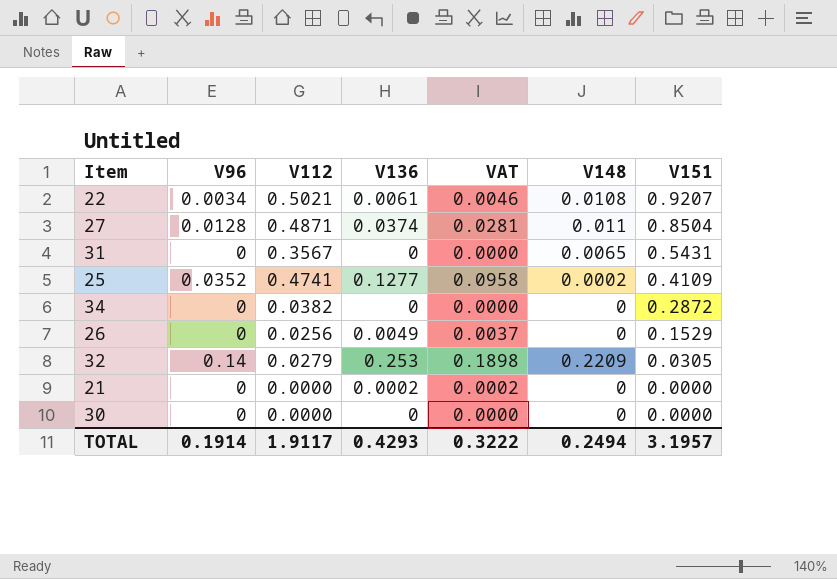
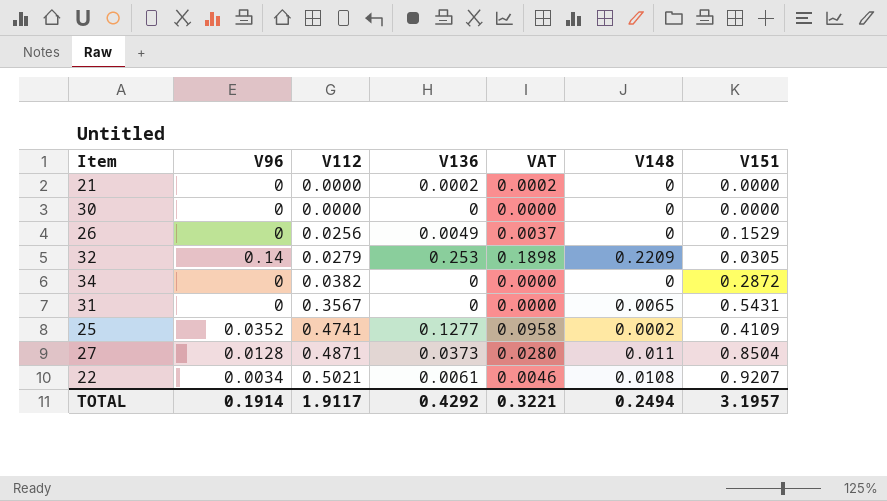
row order: V151 descending -> V112 ascending
27 | V136: 0.0374 -> 0.0373
27 | VAT: 0.0281 -> 0.0280
TOTAL | V136: 0.4293 -> 0.4292
TOTAL | VAT: 0.3222 -> 0.3221

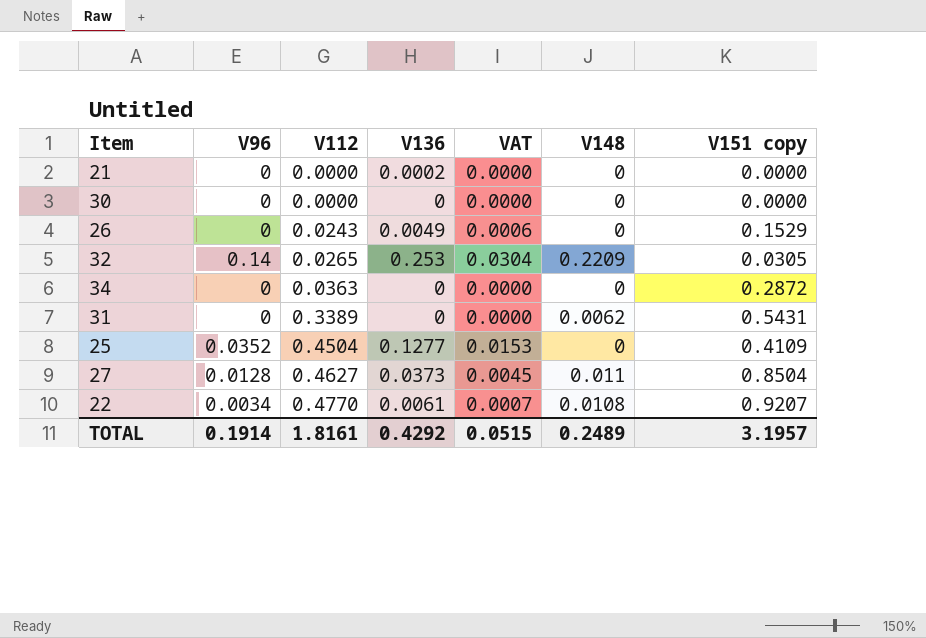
column VAT | formula: [V136] * 0.75 -> [V136] * 0.12
column name: V151 -> V151 copy
26 | V112: 0.0256 -> 0.0243
32 | V112: 0.0279 -> 0.0265
34 | V112: 0.0382 -> 0.0363
31 | V112: 0.3567 -> 0.3389
31 | V148: 0.0065 -> 0.0062
25 | V112: 0.4741 -> 0.4504
25 | V148: 0.0002 -> 0
27 | V112: 0.4871 -> 0.4627
22 | V112: 0.5021 -> 0.4770
TOTAL | V112: 1.9117 -> 1.8161
TOTAL | VAT: 0.3221 -> 0.0515
TOTAL | V148: 0.2494 -> 0.2489

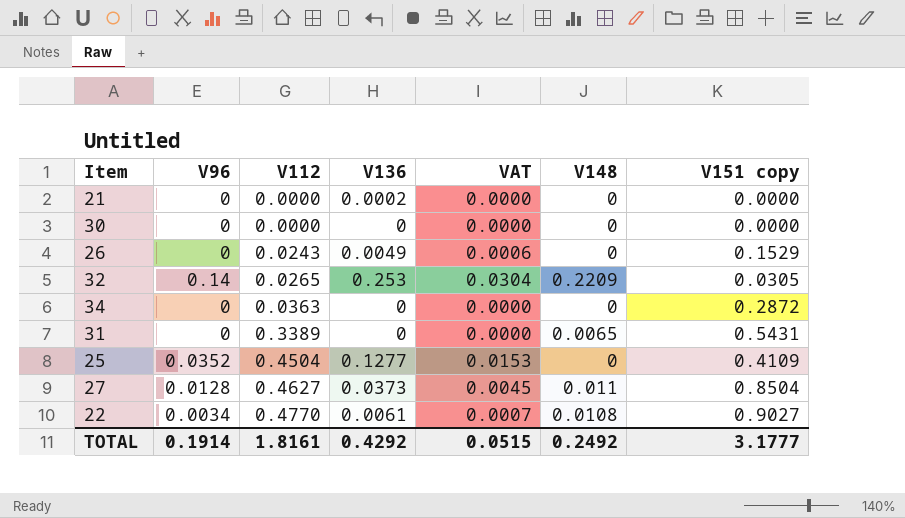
31 | V148: 0.0062 -> 0.0065
22 | V151 copy: 0.9207 -> 0.9027
TOTAL | V148: 0.2489 -> 0.2492
TOTAL | V151 copy: 3.1957 -> 3.1777

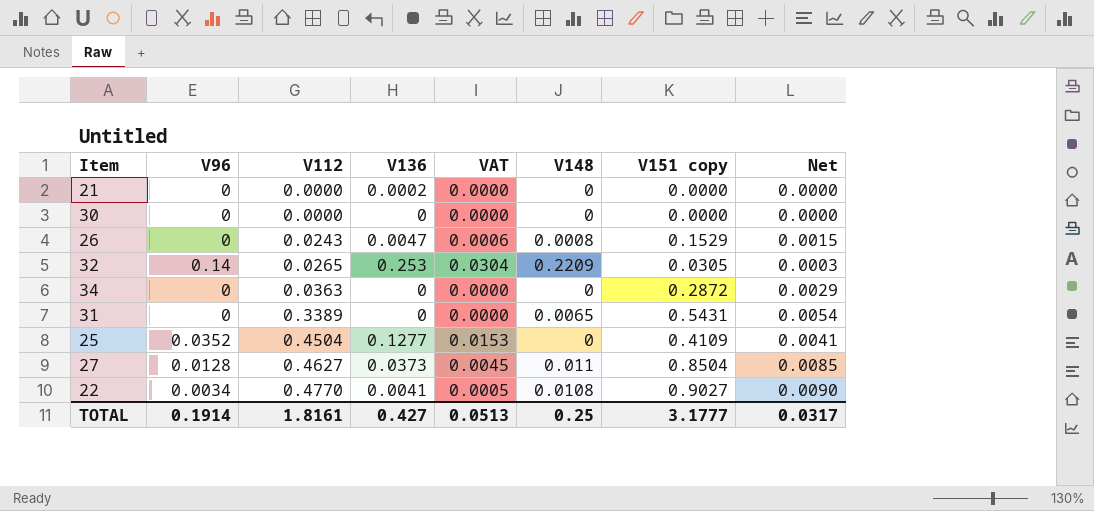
column Net | formula: none -> [V151 copy] * 0.01
26 | V136: 0.0049 -> 0.0047
26 | V148: 0 -> 0.0008
22 | V136: 0.0061 -> 0.0041
22 | VAT: 0.0007 -> 0.0005
TOTAL | V136: 0.4292 -> 0.427
TOTAL | VAT: 0.0515 -> 0.0513
TOTAL | V148: 0.2492 -> 0.25

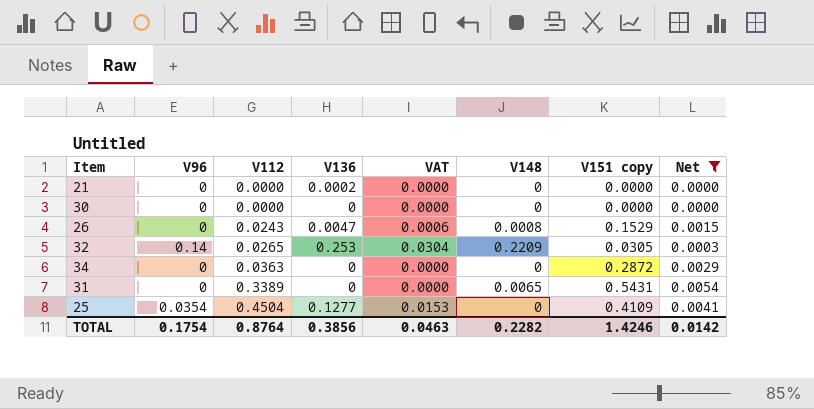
filter: none -> Net <= 0.0054
25 | V96: 0.0352 -> 0.0354
TOTAL | V96: 0.1914 -> 0.1754
TOTAL | V112: 1.8161 -> 0.8764
TOTAL | V136: 0.427 -> 0.3856
TOTAL | VAT: 0.0513 -> 0.0463
TOTAL | V148: 0.25 -> 0.2282
TOTAL | V151 copy: 3.1777 -> 1.4246
TOTAL | Net: 0.0317 -> 0.0142

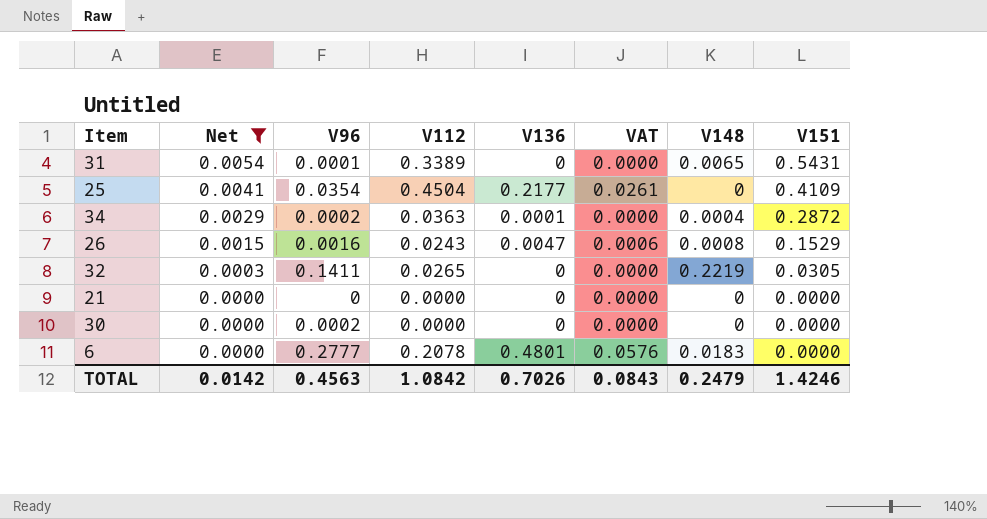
row order: V112 ascending -> Net descending
column Net | position: 8 -> 2
column name: V151 copy -> V151
31 | V96: 0 -> 0.0001
25 | V136: 0.1277 -> 0.2177
25 | VAT: 0.0153 -> 0.0261
34 | V96: 0 -> 0.0002
34 | V136: 0 -> 0.0001
34 | V148: 0 -> 0.0004
26 | V96: 0 -> 0.0016
32 | V96: 0.14 -> 0.1411
32 | V136: 0.253 -> 0
32 | VAT: 0.0304 -> 0.0000
32 | V148: 0.2209 -> 0.2219
21 | V136: 0.0002 -> 0
30 | V96: 0 -> 0.0002
row 6: none -> 0.0000 | 0.2777 | 0.2078 | 0.4801 | 0.0576 | 0.0183 | 0.0000
TOTAL | V96: 0.1754 -> 0.4563
TOTAL | V112: 0.8764 -> 1.0842
TOTAL | V136: 0.3856 -> 0.7026
TOTAL | VAT: 0.0463 -> 0.0843
TOTAL | V148: 0.2282 -> 0.2479

